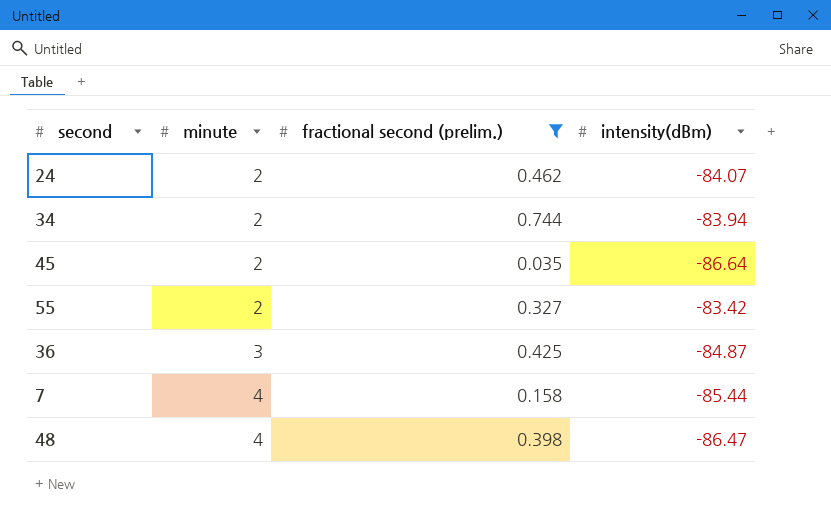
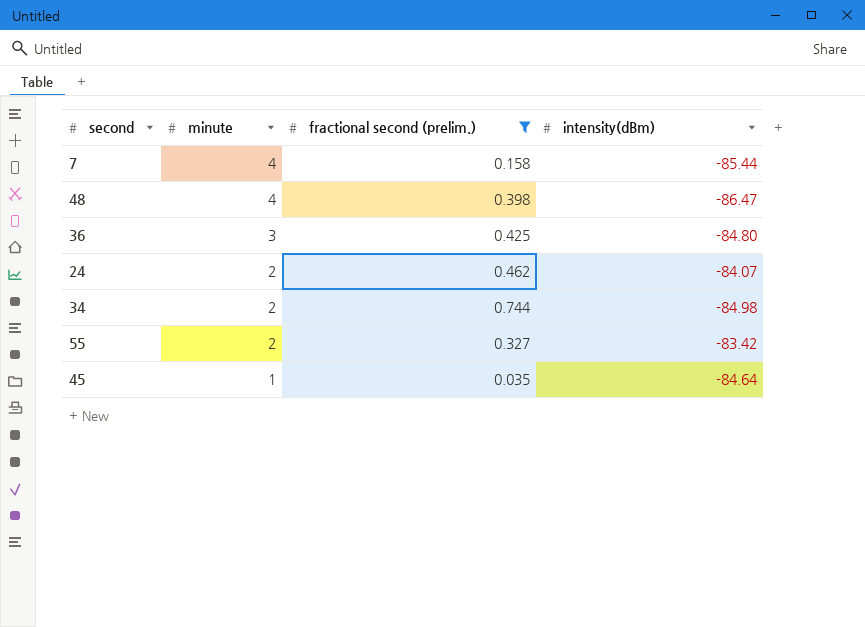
row order: minute ascending -> minute descending
36 | intensity(dBm): -84.87 -> -84.80
34 | intensity(dBm): -83.94 -> -84.98
45 | minute: 2 -> 1
45 | intensity(dBm): -86.64 -> -84.64

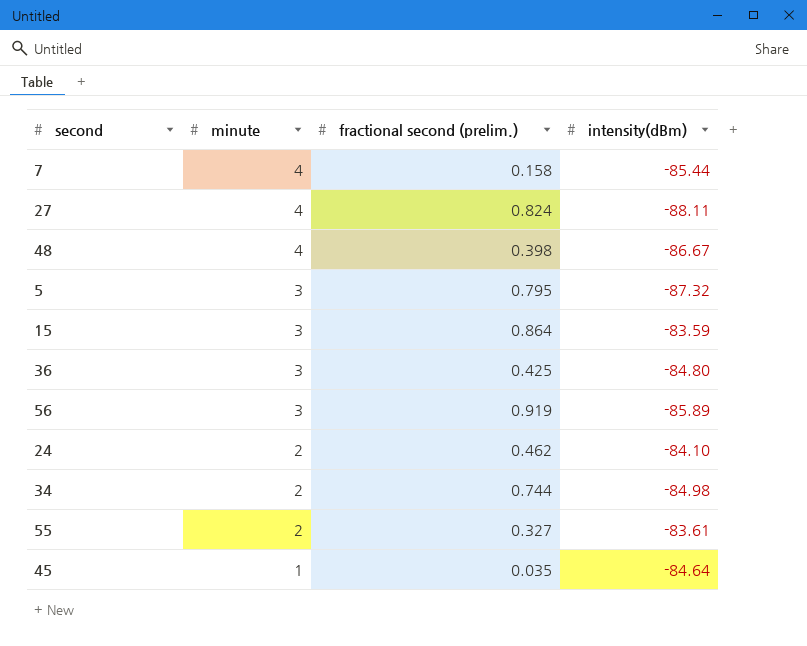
filter: fractional second (prelim.) <= 0.744 -> none
48 | intensity(dBm): -86.47 -> -86.67
24 | intensity(dBm): -84.07 -> -84.10
55 | intensity(dBm): -83.42 -> -83.61

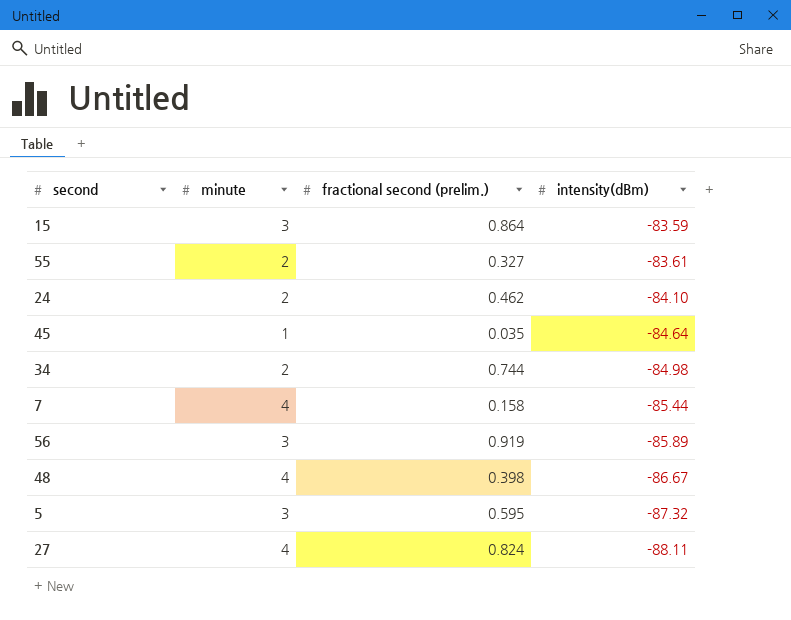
row order: minute descending -> intensity(dBm) descending
row 36: 3 | 0.425 | -84.80 -> none
5 | fractional second (prelim.): 0.795 -> 0.595

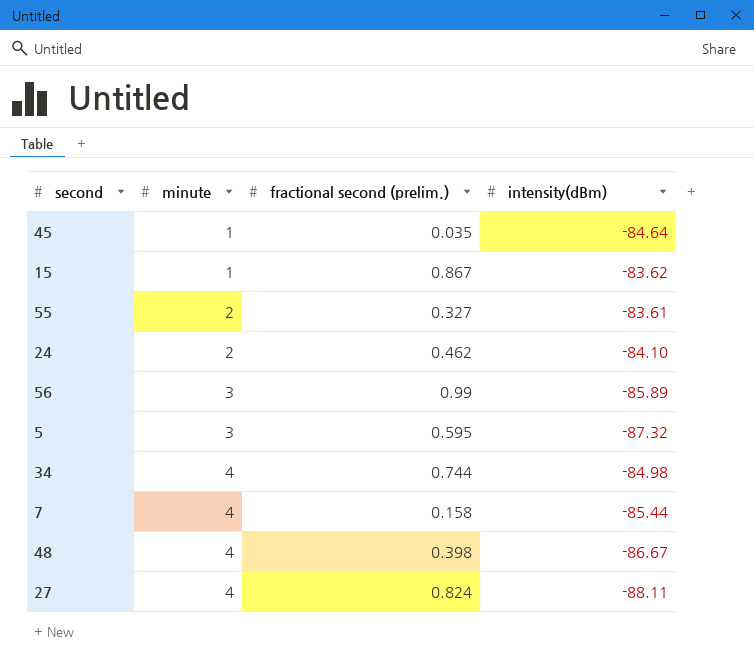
row order: intensity(dBm) descending -> minute ascending
15 | minute: 3 -> 1
15 | fractional second (prelim.): 0.864 -> 0.867
15 | intensity(dBm): -83.59 -> -83.62
56 | fractional second (prelim.): 0.919 -> 0.99
34 | minute: 2 -> 4

